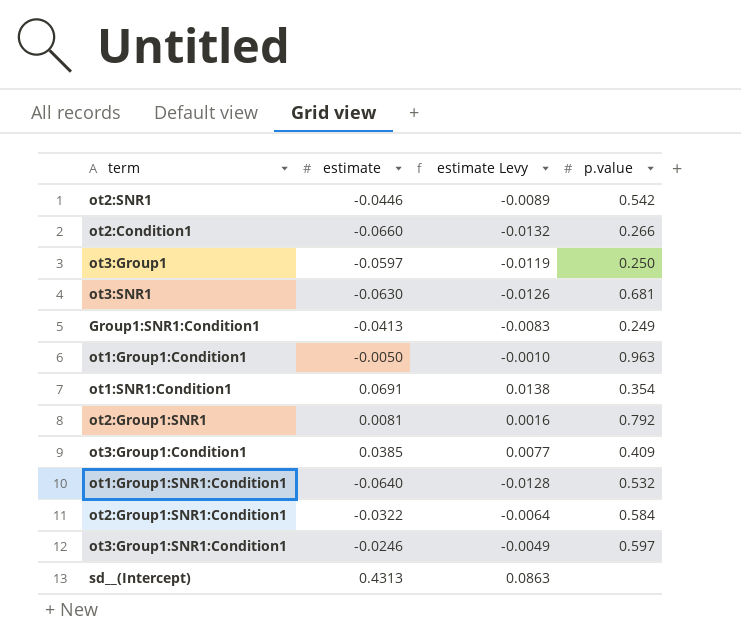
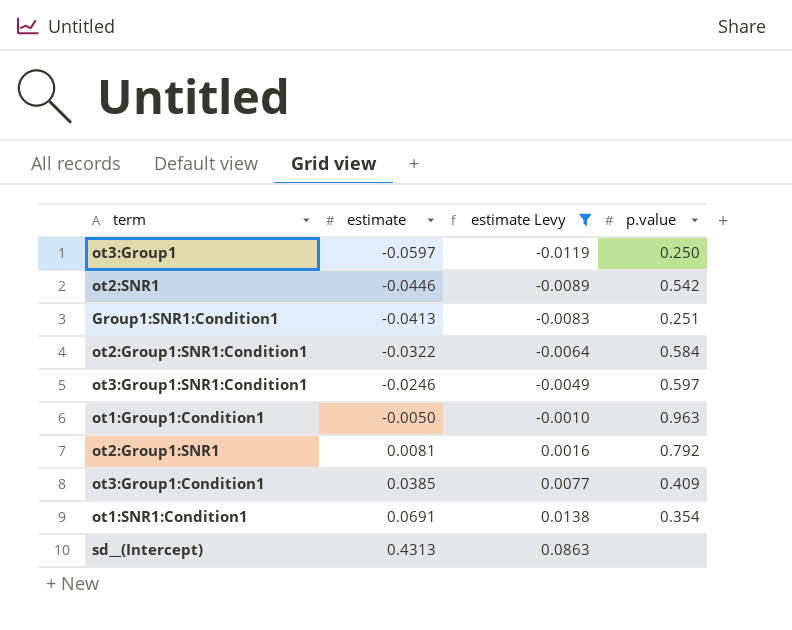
filter: none -> estimate Levy >= -0.0119
row order: none -> estimate ascending
Group1:SNR1:Condition1 | p.value: 0.249 -> 0.251

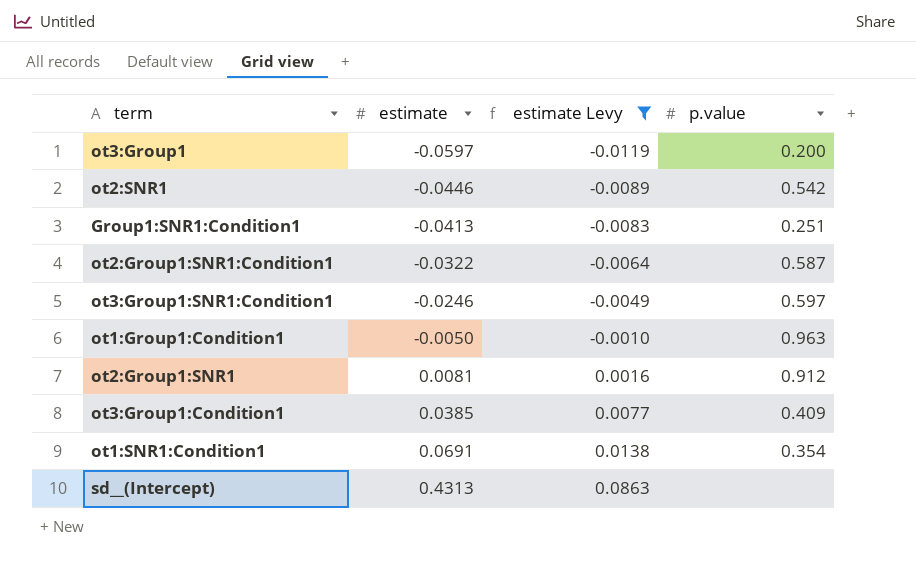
ot3:Group1 | p.value: 0.250 -> 0.200
ot2:Group1:SNR1:Condition1 | p.value: 0.584 -> 0.587
ot2:Group1:SNR1 | p.value: 0.792 -> 0.912

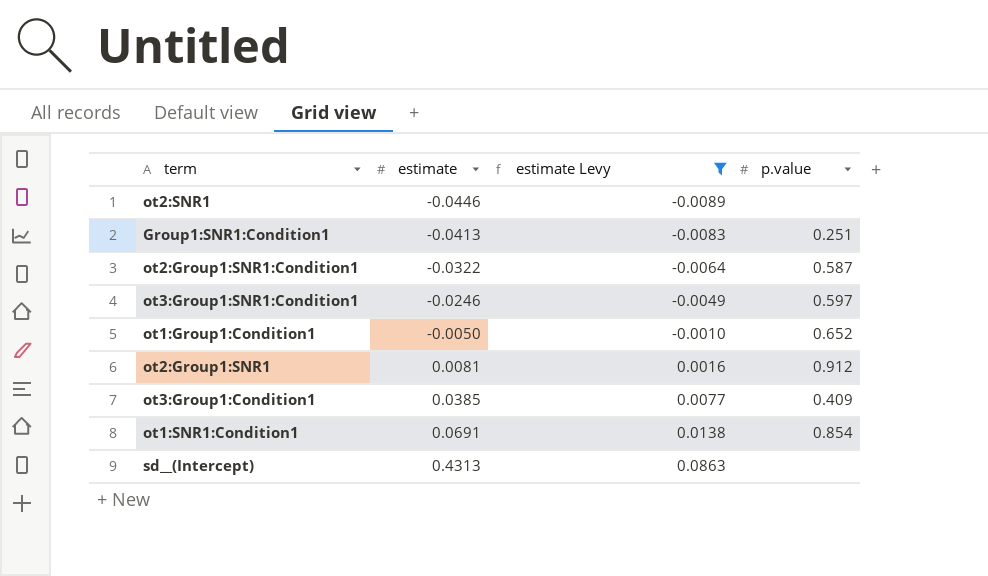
row ot3:Group1: -0.0597 | -0.0119 | 0.200 -> none
ot2:SNR1 | p.value: 0.542 -> none
ot1:Group1:Condition1 | p.value: 0.963 -> 0.652
ot1:SNR1:Condition1 | p.value: 0.354 -> 0.854

